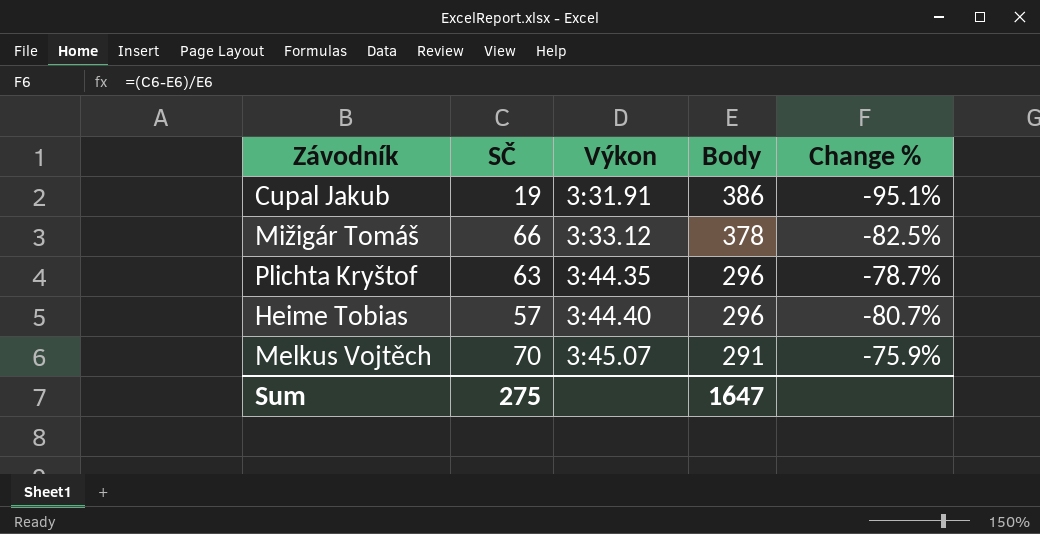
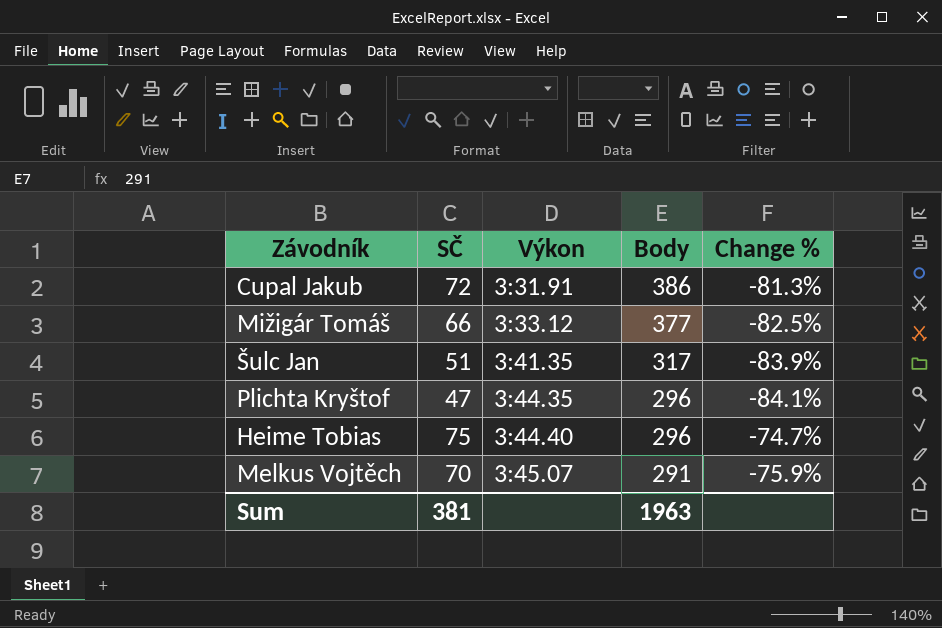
Cupal Jakub | SČ: 19 -> 72
Cupal Jakub | Change %: -95.1% -> -81.3%
Mižigár Tomáš | Body: 378 -> 377
row Šulc Jan: none -> 51 | 3:41.35 | 317 | -83.9%
Plichta Kryštof | SČ: 63 -> 47
Plichta Kryštof | Change %: -78.7% -> -84.1%
Heime Tobias | SČ: 57 -> 75
Heime Tobias | Change %: -80.7% -> -74.7%
Sum | SČ: 275 -> 381
Sum | Body: 1647 -> 1963

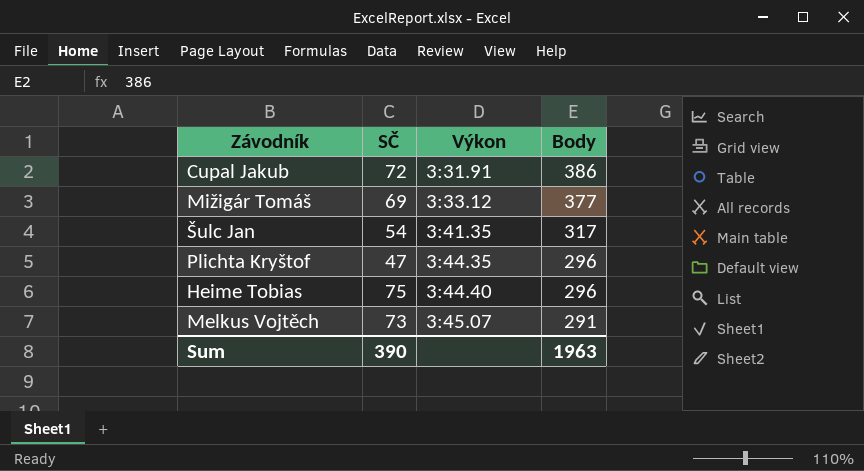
column Change % | formula: ([SČ] - [Body]) / [Body] -> none
Mižigár Tomáš | SČ: 66 -> 69
Šulc Jan | SČ: 51 -> 54
Melkus Vojtěch | SČ: 70 -> 73
Sum | SČ: 381 -> 390

